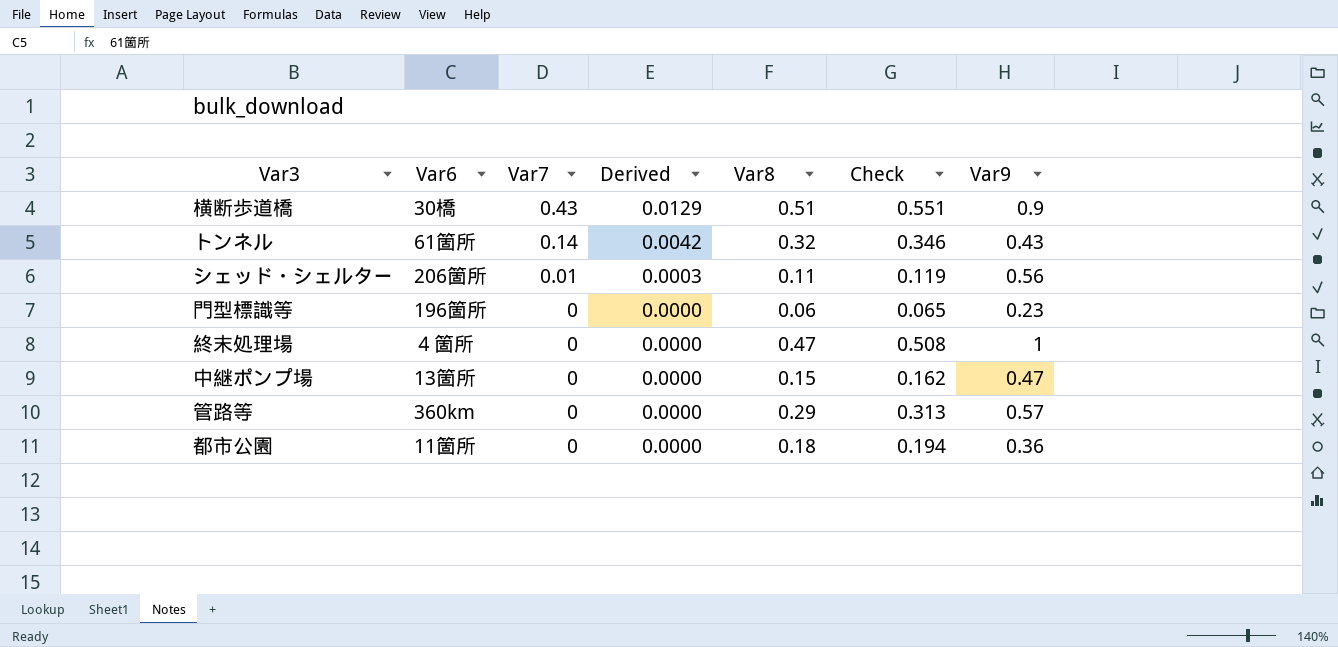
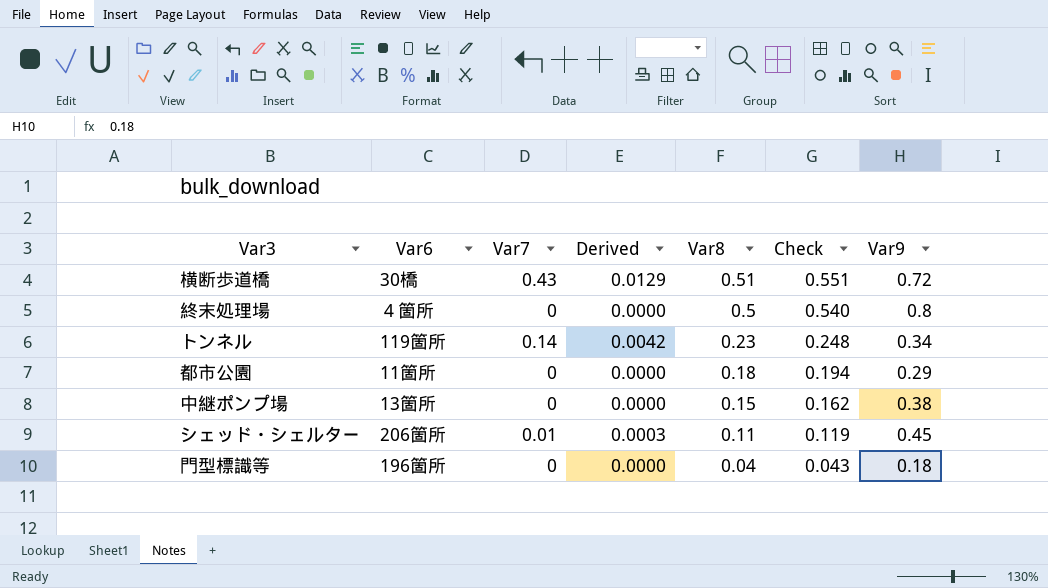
row order: Var7 descending -> Var8 descending
row 管路等: 360km | 0 | 0.0000 | 0.29 | 0.313 | 0.57 -> none
横断歩道橋 | Var9: 0.9 -> 0.72
終末処理場 | Var8: 0.47 -> 0.5
終末処理場 | Check: 0.508 -> 0.540
終末処理場 | Var9: 1 -> 0.8
トンネル | Var6: 61箇所 -> 119箇所
トンネル | Var8: 0.32 -> 0.23
トンネル | Check: 0.346 -> 0.248
トンネル | Var9: 0.43 -> 0.34
都市公園 | Var9: 0.36 -> 0.29
中継ポンプ場 | Var9: 0.47 -> 0.38
シェッド・シェルター | Var9: 0.56 -> 0.45
門型標識等 | Var8: 0.06 -> 0.04
門型標識等 | Check: 0.065 -> 0.043
門型標識等 | Var9: 0.23 -> 0.18

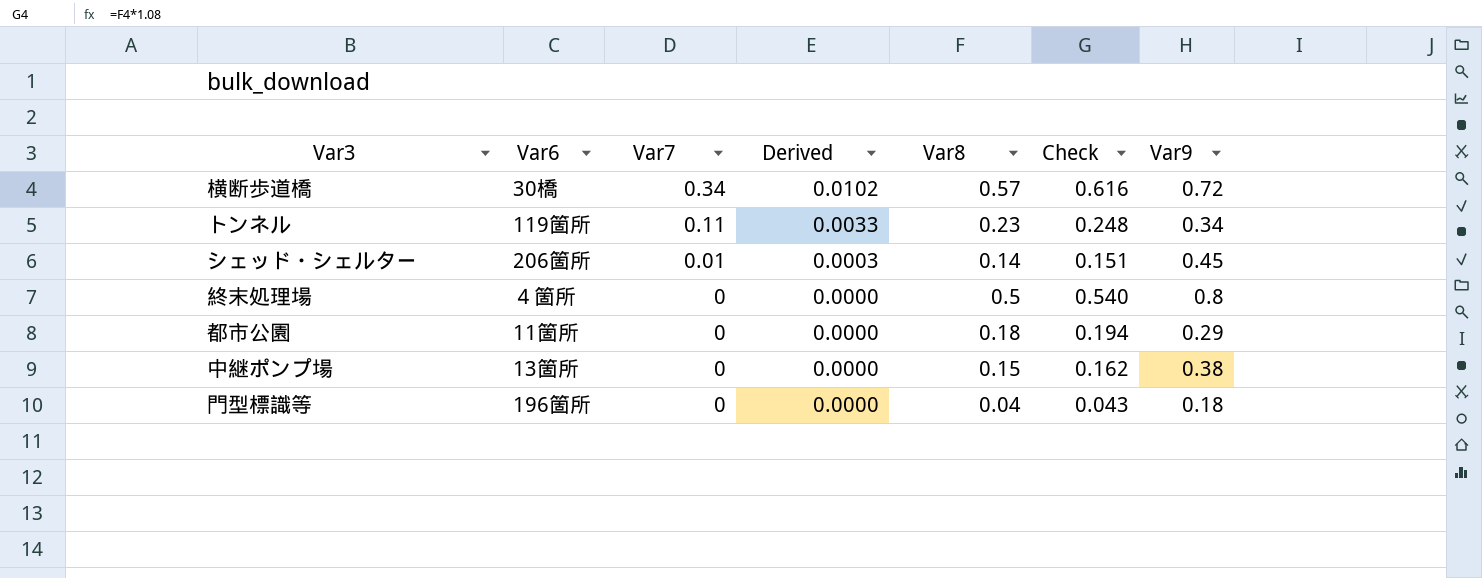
row order: Var8 descending -> Var7 descending
横断歩道橋 | Var7: 0.43 -> 0.34
横断歩道橋 | Derived: 0.0129 -> 0.0102
横断歩道橋 | Var8: 0.51 -> 0.57
横断歩道橋 | Check: 0.551 -> 0.616
トンネル | Var7: 0.14 -> 0.11
トンネル | Derived: 0.0042 -> 0.0033
シェッド・シェルター | Var8: 0.11 -> 0.14
シェッド・シェルター | Check: 0.119 -> 0.151

